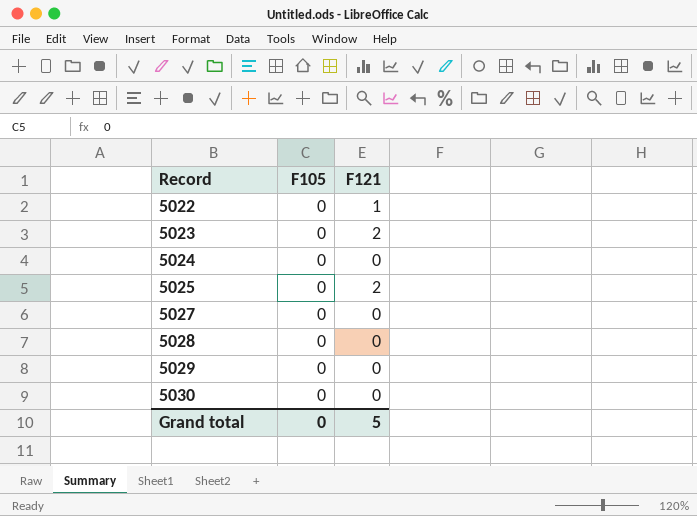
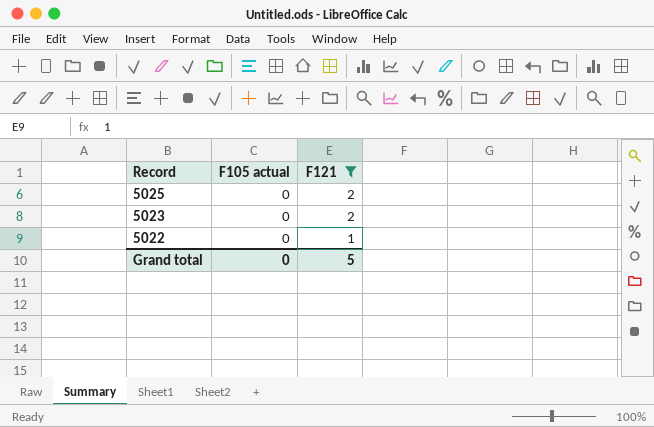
filter: none -> F121 != 0
row order: Record ascending -> Record descending
column name: F105 -> F105 actual

